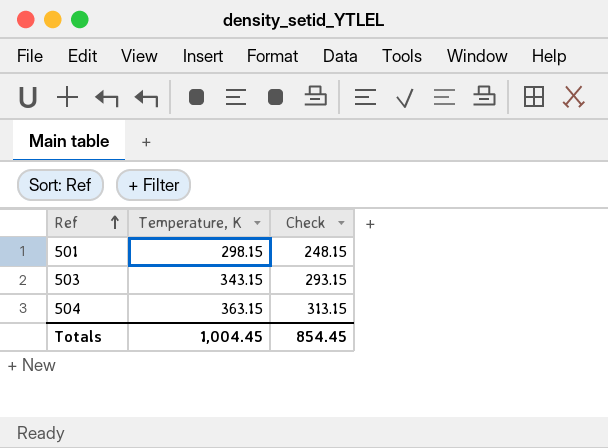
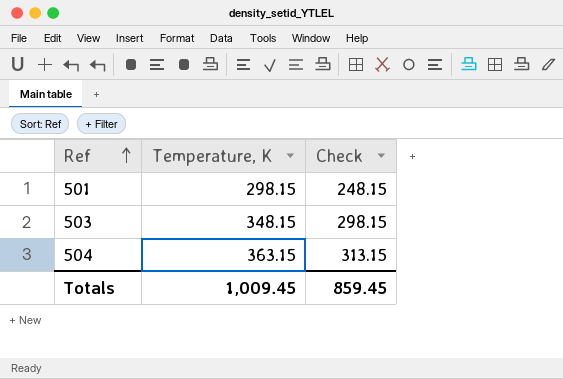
503 | Temperature, K: 343.15 -> 348.15
503 | Check: 293.15 -> 298.15
Totals | Temperature, K: 1,004.45 -> 1,009.45
Totals | Check: 854.45 -> 859.45

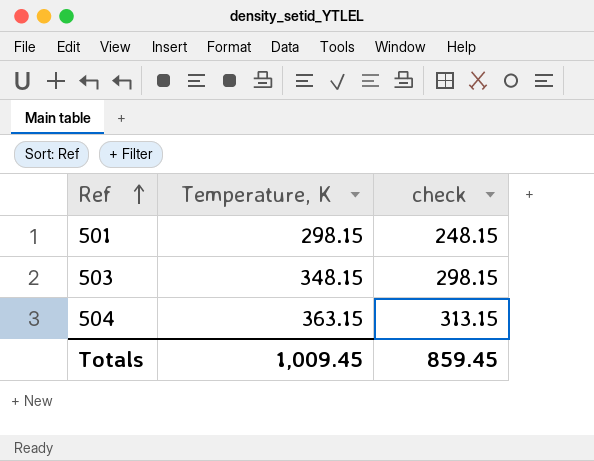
column name: Check -> check

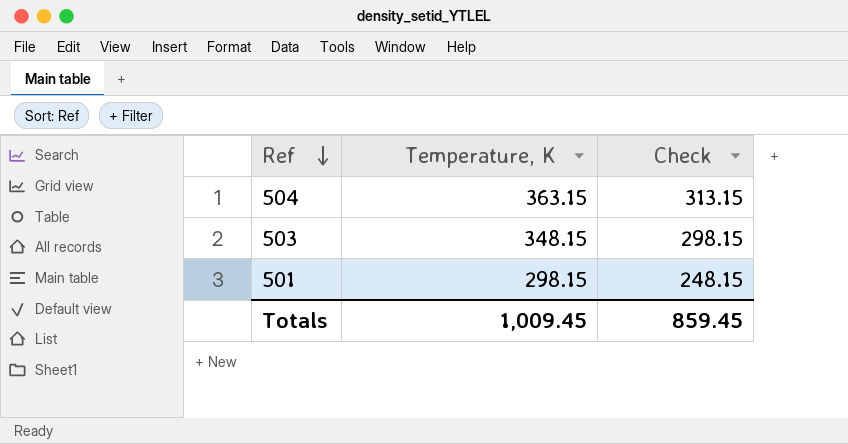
row order: Ref ascending -> Ref descending
column name: check -> Check

